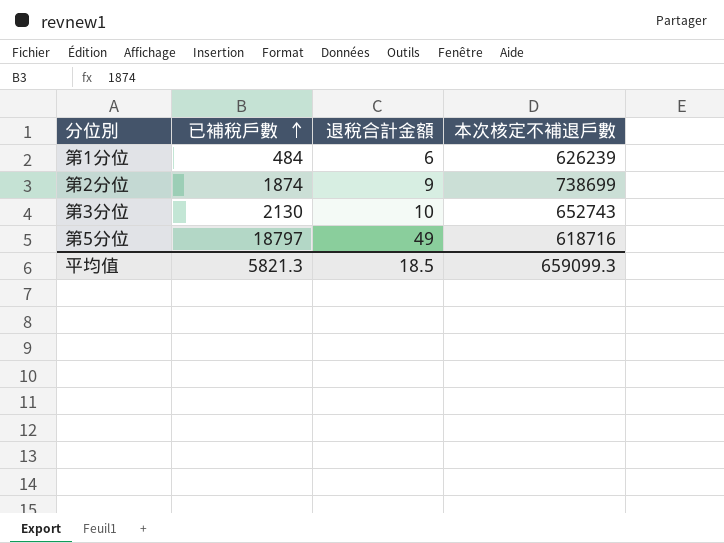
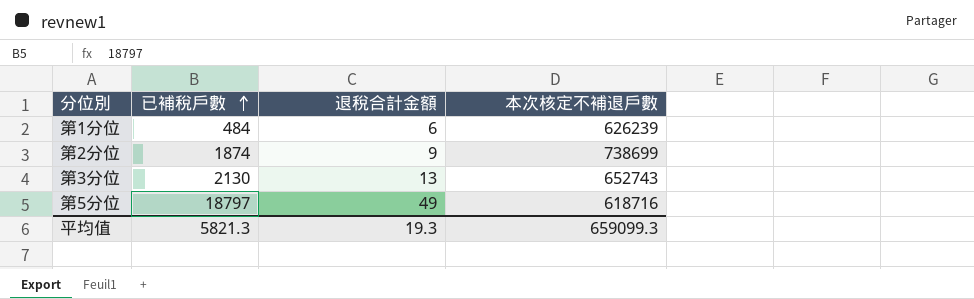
第3分位 | 退稅合計金額: 10 -> 13
平均值 | 退稅合計金額: 18.5 -> 19.3

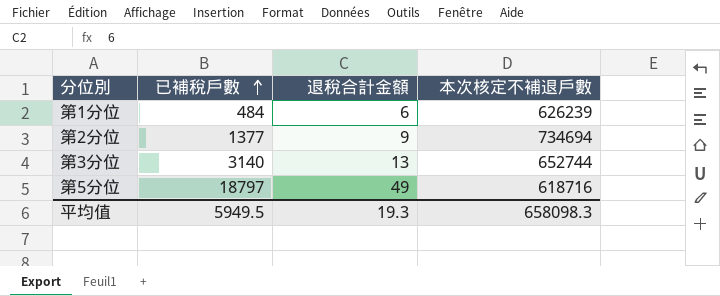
第2分位 | 已補稅戶數: 1874 -> 1377
第2分位 | 本次核定不補退戶數: 738699 -> 734694
第3分位 | 已補稅戶數: 2130 -> 3140
第3分位 | 本次核定不補退戶數: 652743 -> 652744
平均值 | 已補稅戶數: 5821.3 -> 5949.5
平均值 | 本次核定不補退戶數: 659099.3 -> 658098.3

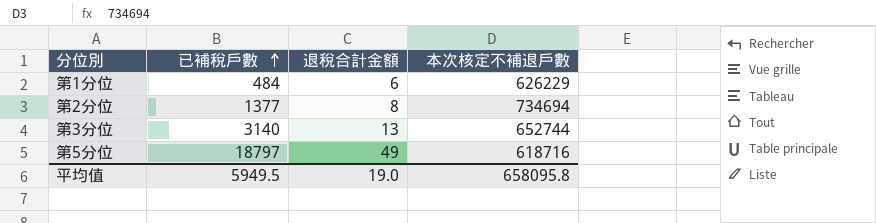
第1分位 | 本次核定不補退戶數: 626239 -> 626229
第2分位 | 退稅合計金額: 9 -> 8
平均值 | 退稅合計金額: 19.3 -> 19.0
平均值 | 本次核定不補退戶數: 658098.3 -> 658095.8

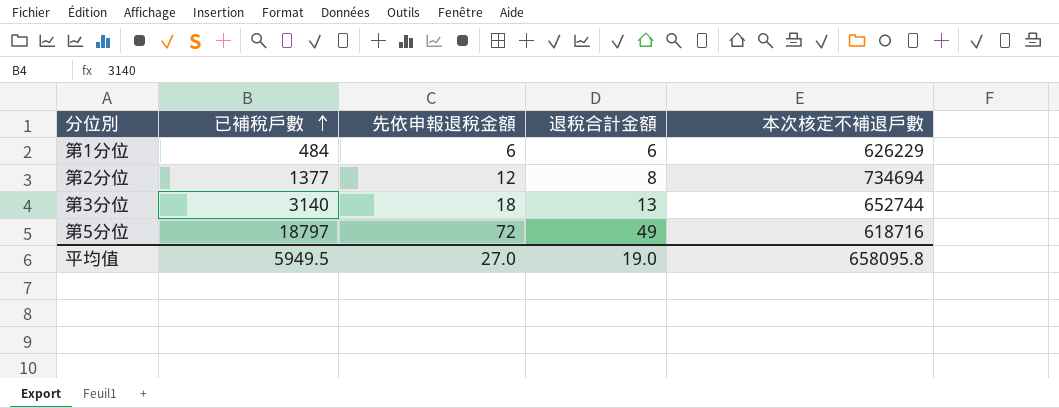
column 先依申報退稅金額 | position: none -> 3

